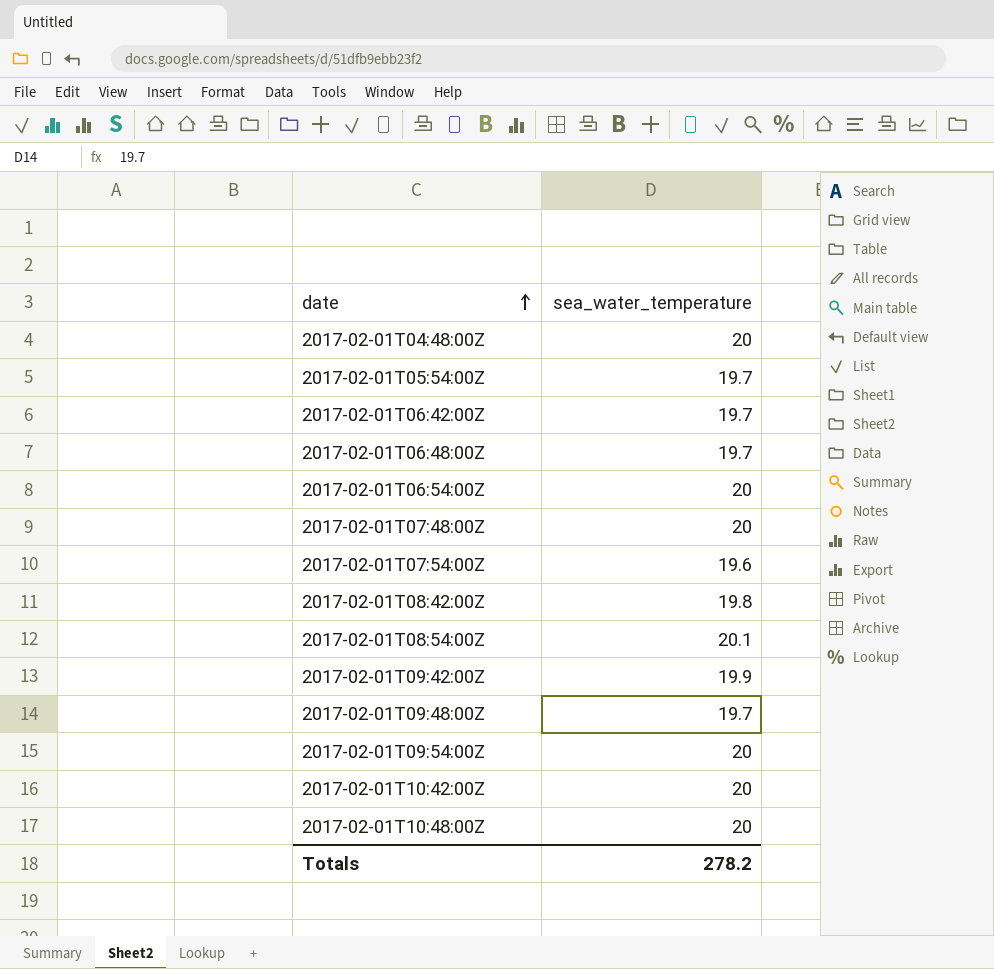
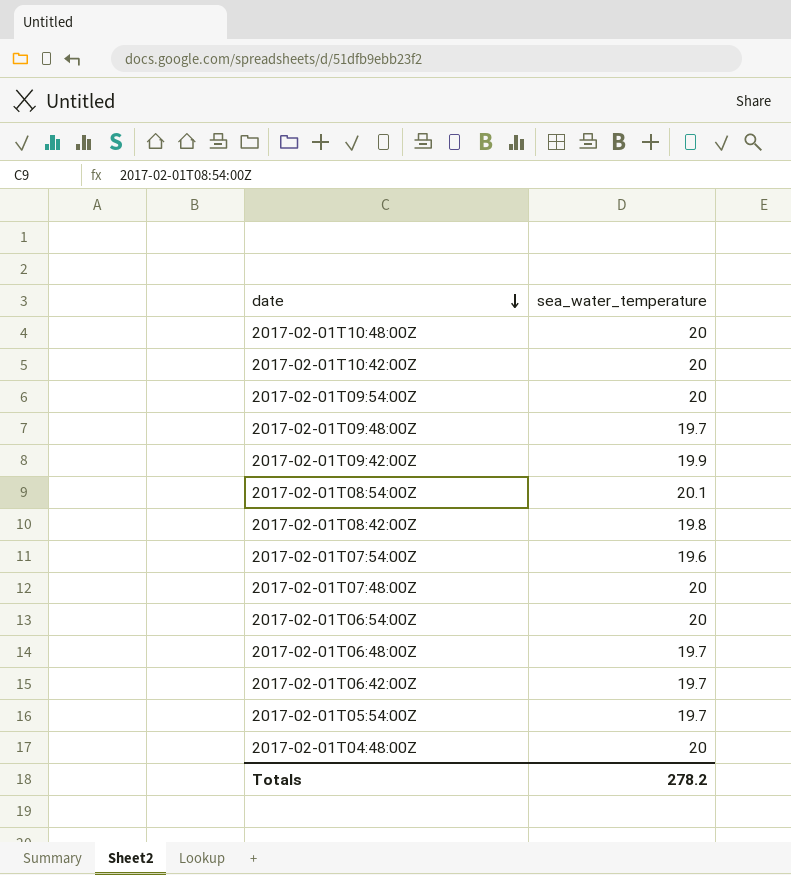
row order: date ascending -> date descending

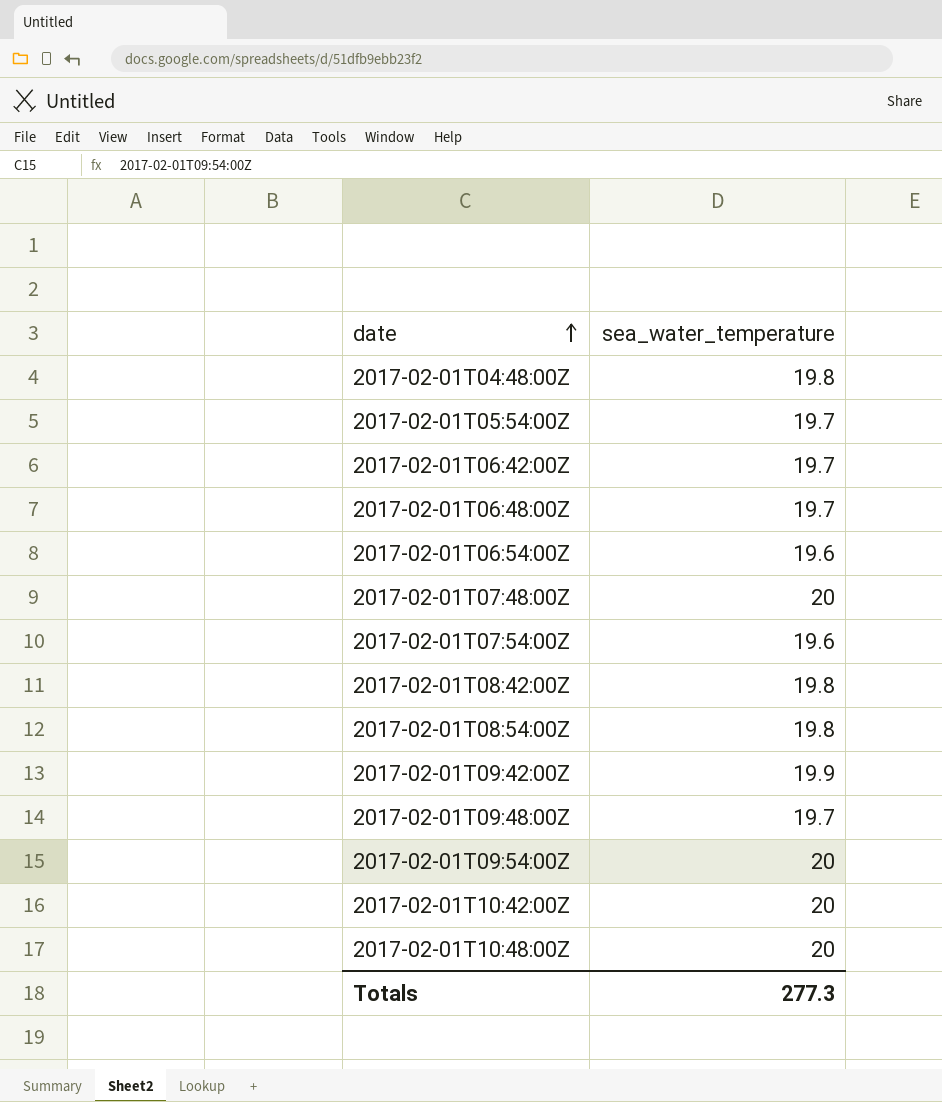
row order: date descending -> date ascending
2017-02-01T04:48:00Z | sea_water_temperature: 20 -> 19.8
2017-02-01T06:54:00Z | sea_water_temperature: 20 -> 19.6
2017-02-01T08:54:00Z | sea_water_temperature: 20.1 -> 19.8
Totals | sea_water_temperature: 278.2 -> 277.3

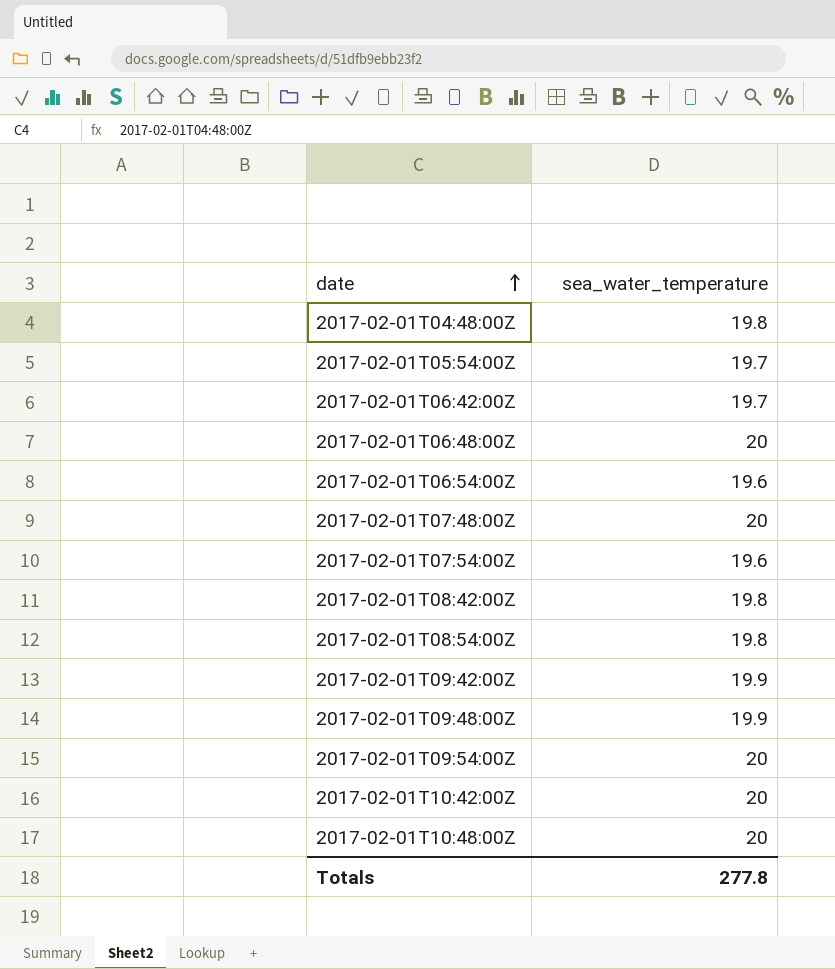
2017-02-01T06:48:00Z | sea_water_temperature: 19.7 -> 20
2017-02-01T09:48:00Z | sea_water_temperature: 19.7 -> 19.9
Totals | sea_water_temperature: 277.3 -> 277.8

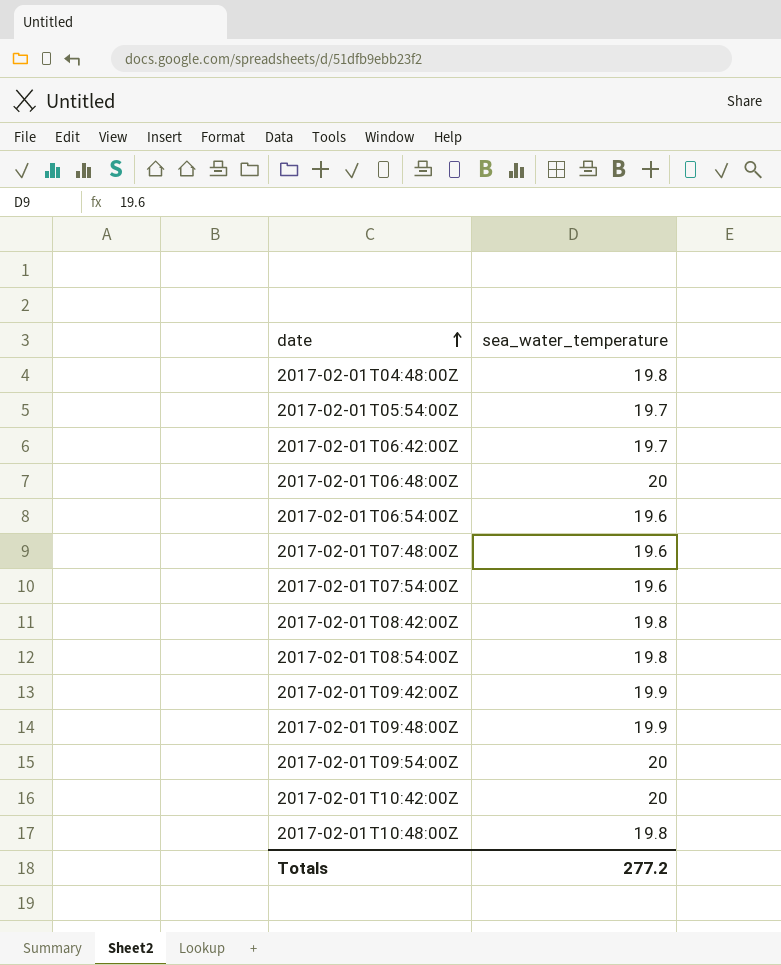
2017-02-01T07:48:00Z | sea_water_temperature: 20 -> 19.6
2017-02-01T10:48:00Z | sea_water_temperature: 20 -> 19.8
Totals | sea_water_temperature: 277.8 -> 277.2

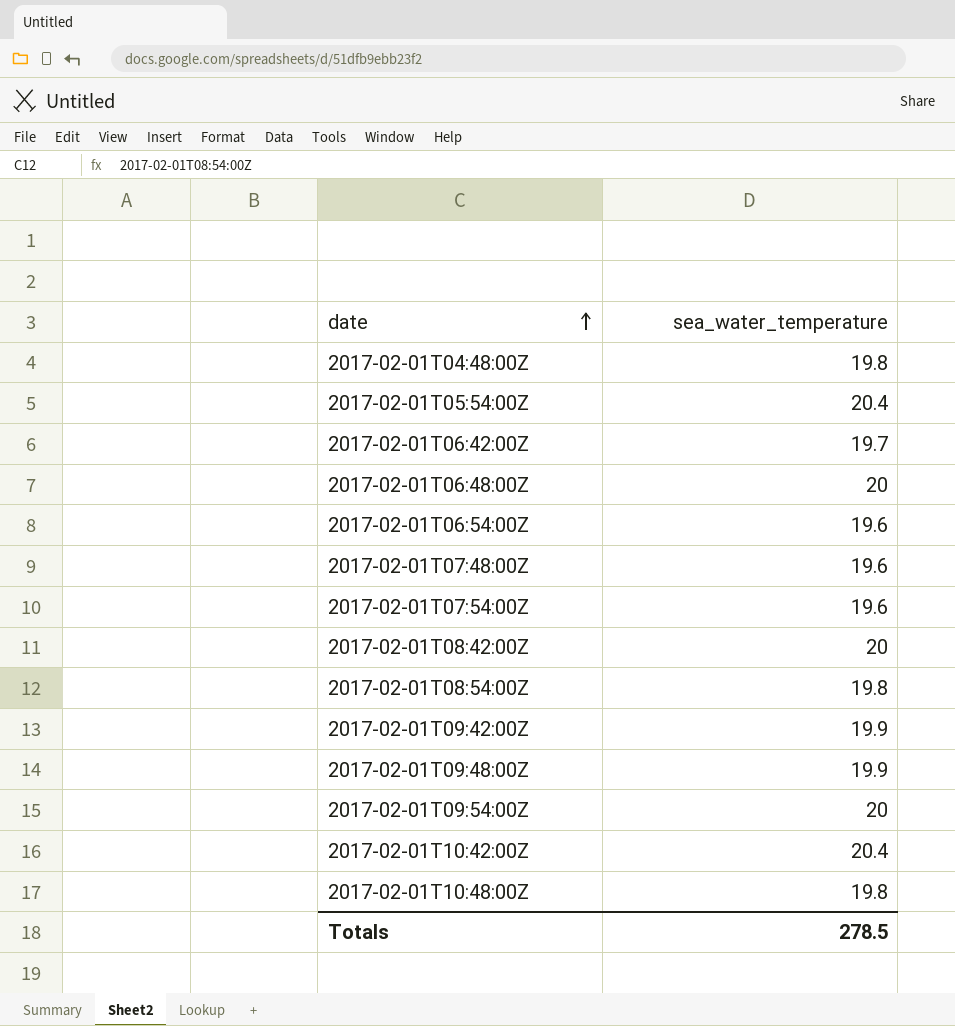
2017-02-01T05:54:00Z | sea_water_temperature: 19.7 -> 20.4
2017-02-01T08:42:00Z | sea_water_temperature: 19.8 -> 20
2017-02-01T10:42:00Z | sea_water_temperature: 20 -> 20.4
Totals | sea_water_temperature: 277.2 -> 278.5

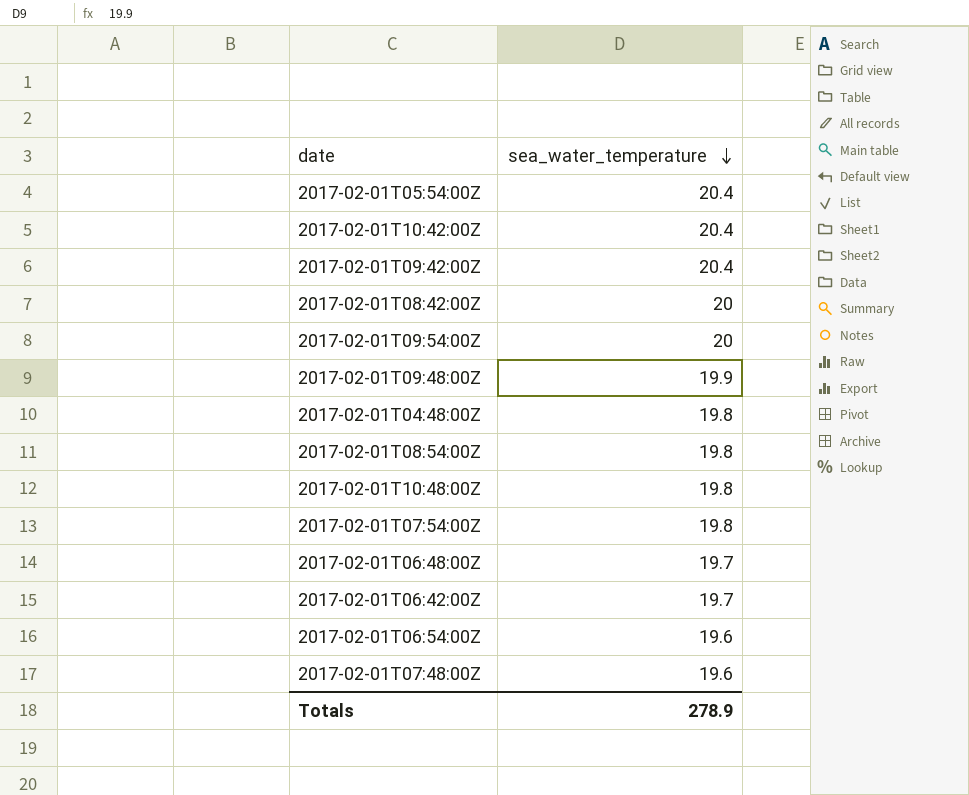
row order: date ascending -> sea_water_temperature descending
2017-02-01T09:42:00Z | sea_water_temperature: 19.9 -> 20.4
2017-02-01T07:54:00Z | sea_water_temperature: 19.6 -> 19.8
2017-02-01T06:48:00Z | sea_water_temperature: 20 -> 19.7
Totals | sea_water_temperature: 278.5 -> 278.9

